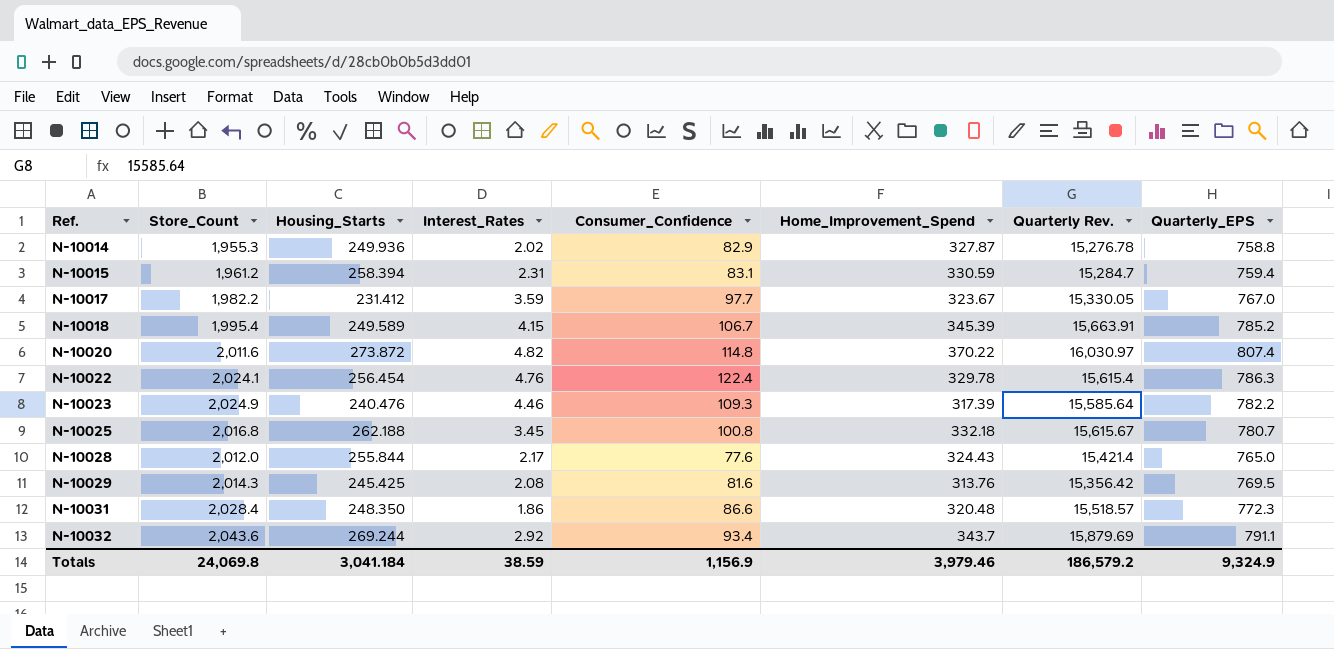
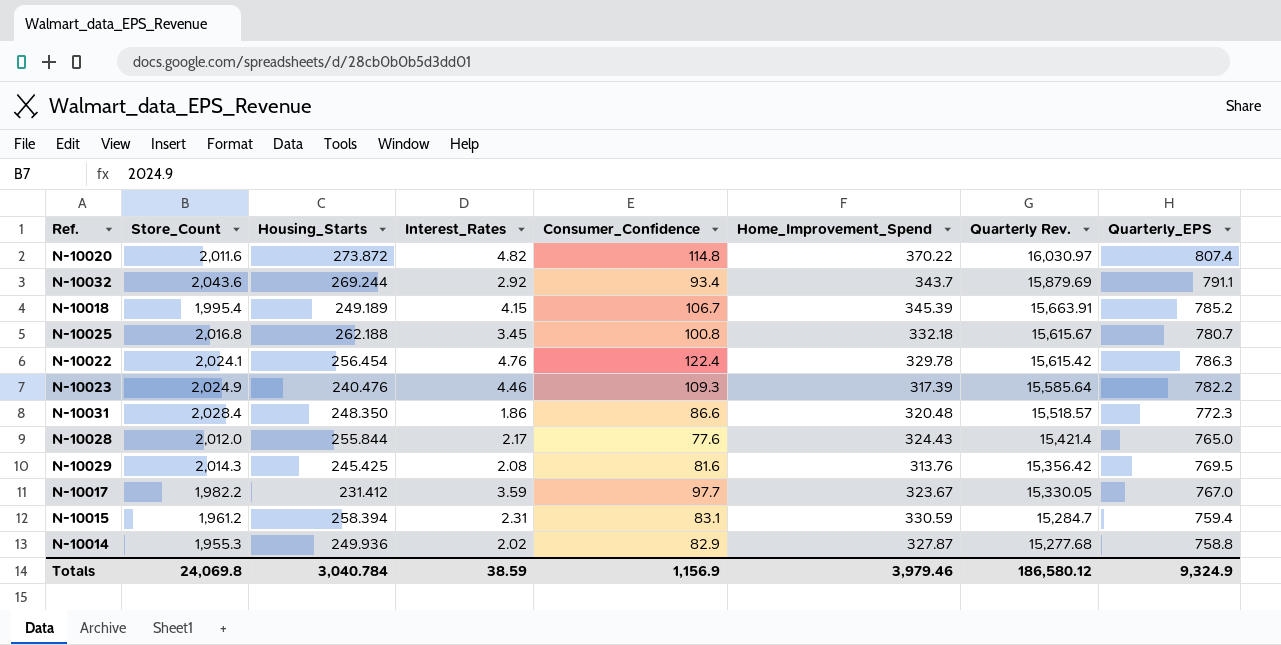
row order: Ref. ascending -> Quarterly Rev. descending
N-10018 | Housing_Starts: 249.589 -> 249.189
N-10022 | Quarterly Rev.: 15,615.4 -> 15,615.42
N-10014 | Quarterly Rev.: 15,276.78 -> 15,277.68
Totals | Housing_Starts: 3,041.184 -> 3,040.784
Totals | Quarterly Rev.: 186,579.2 -> 186,580.12

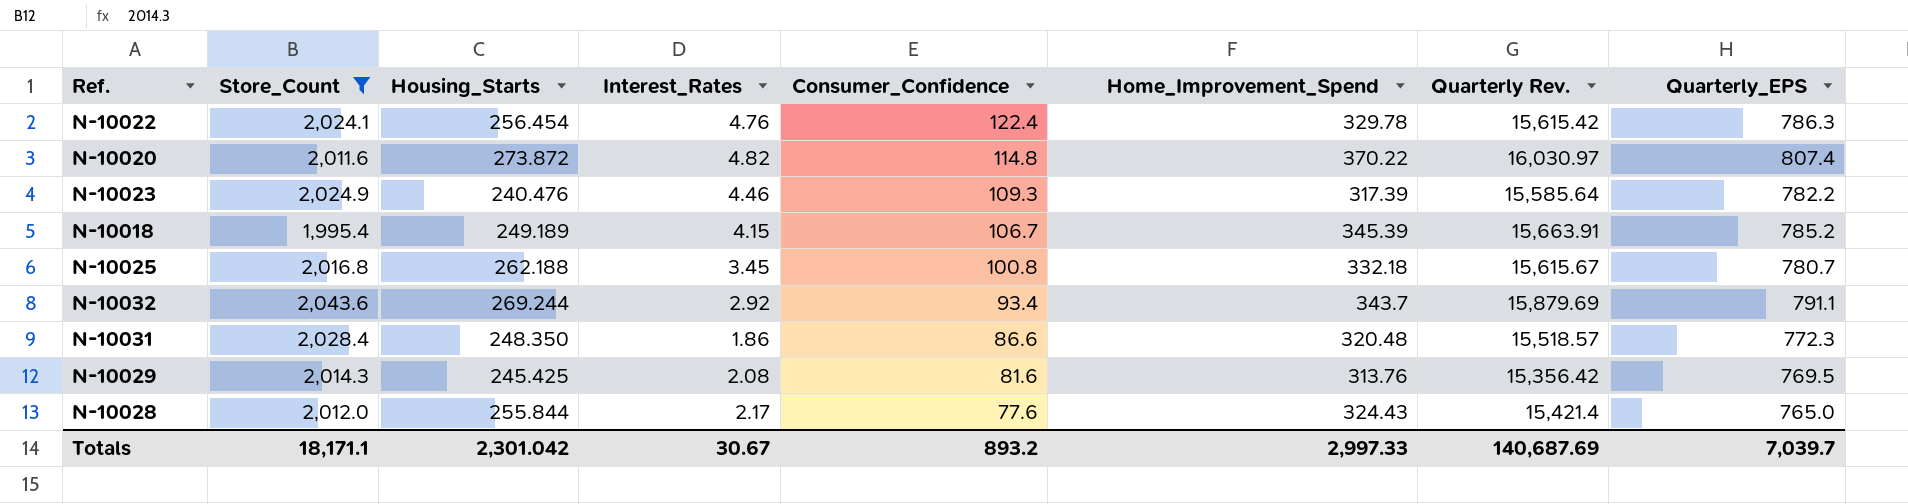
filter: none -> Store_Count >= 1,995.4
row order: Quarterly Rev. descending -> Consumer_Confidence descending
Totals | Store_Count: 24,069.8 -> 18,171.1
Totals | Housing_Starts: 3,040.784 -> 2,301.042
Totals | Interest_Rates: 38.59 -> 30.67
Totals | Consumer_Confidence: 1,156.9 -> 893.2
Totals | Home_Improvement_Spend: 3,979.46 -> 2,997.33
Totals | Quarterly Rev.: 186,580.12 -> 140,687.69
Totals | Quarterly_EPS: 9,324.9 -> 7,039.7

